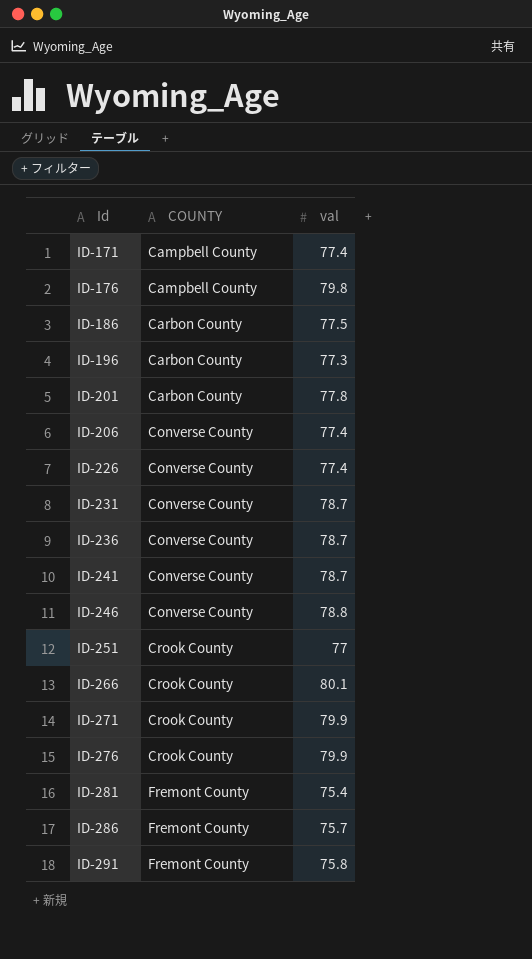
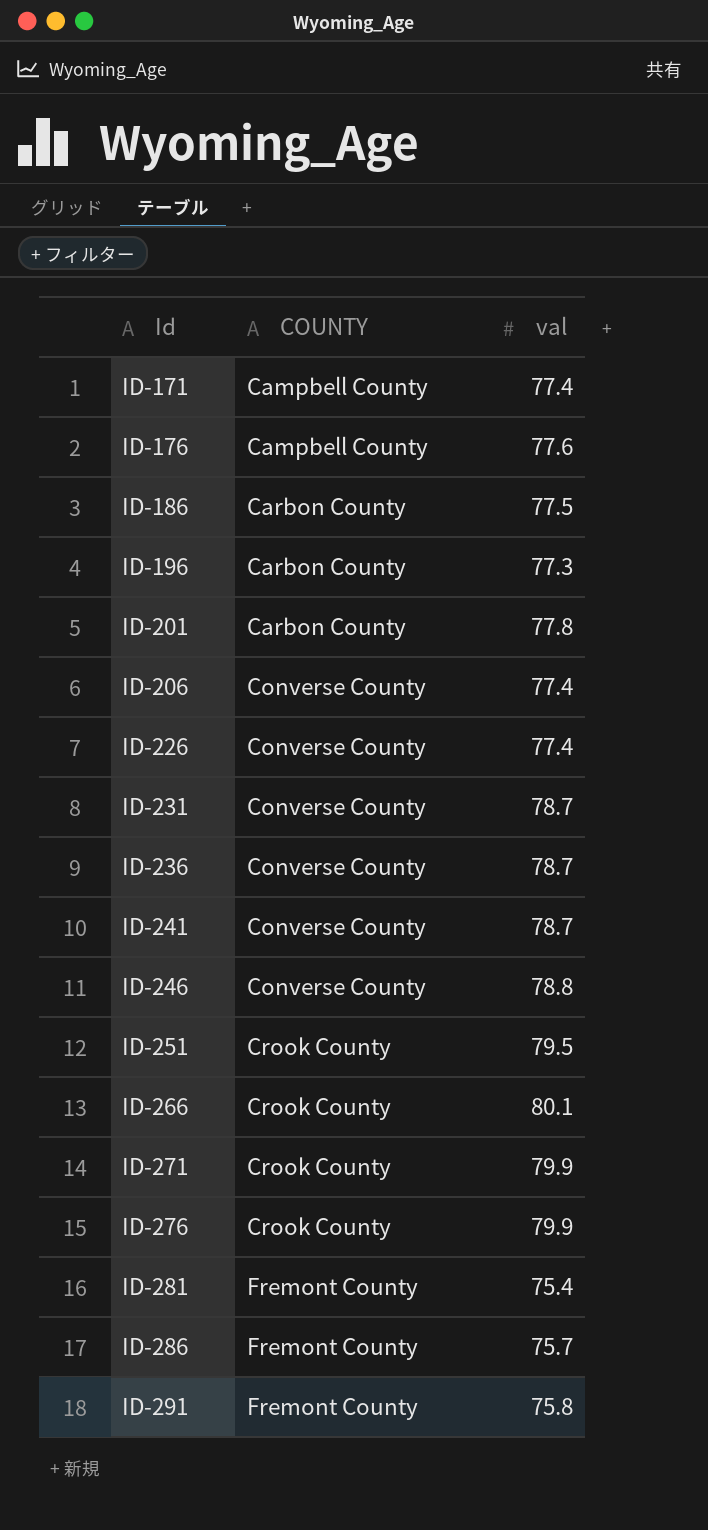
ID-176 | val: 79.8 -> 77.6
ID-251 | val: 77 -> 79.5

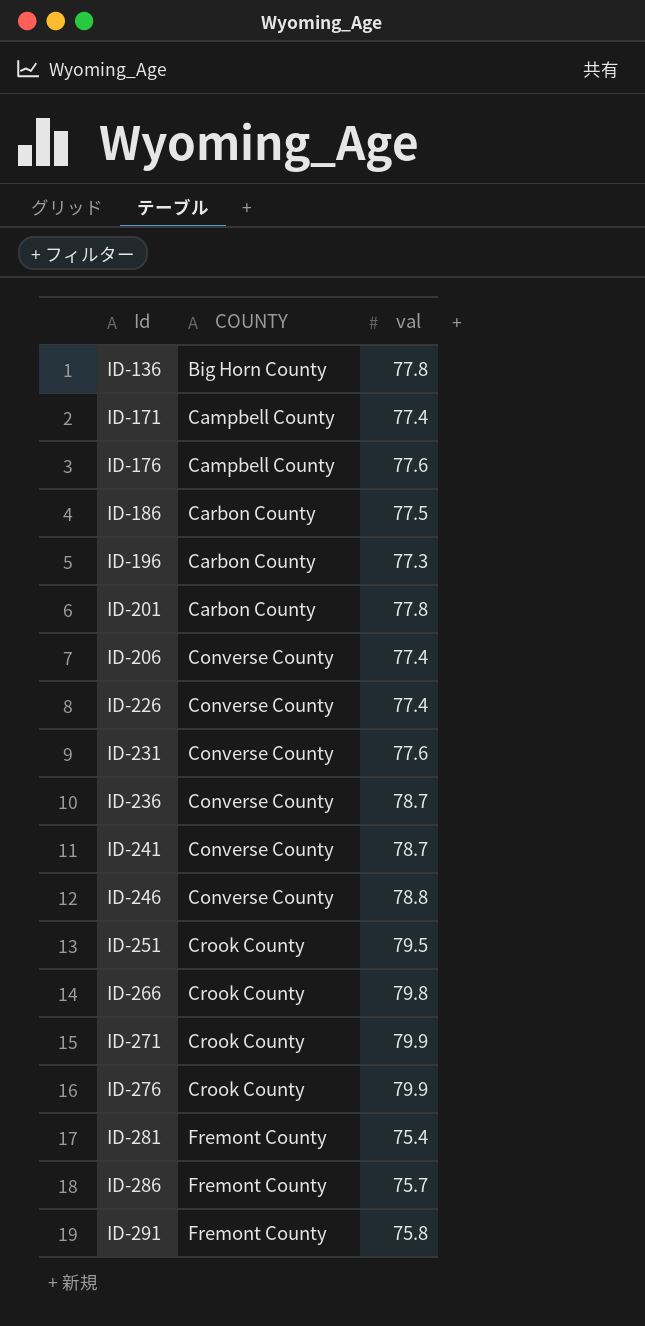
row ID-136: none -> Big Horn County | 77.8
ID-231 | val: 78.7 -> 77.6
ID-266 | val: 80.1 -> 79.8

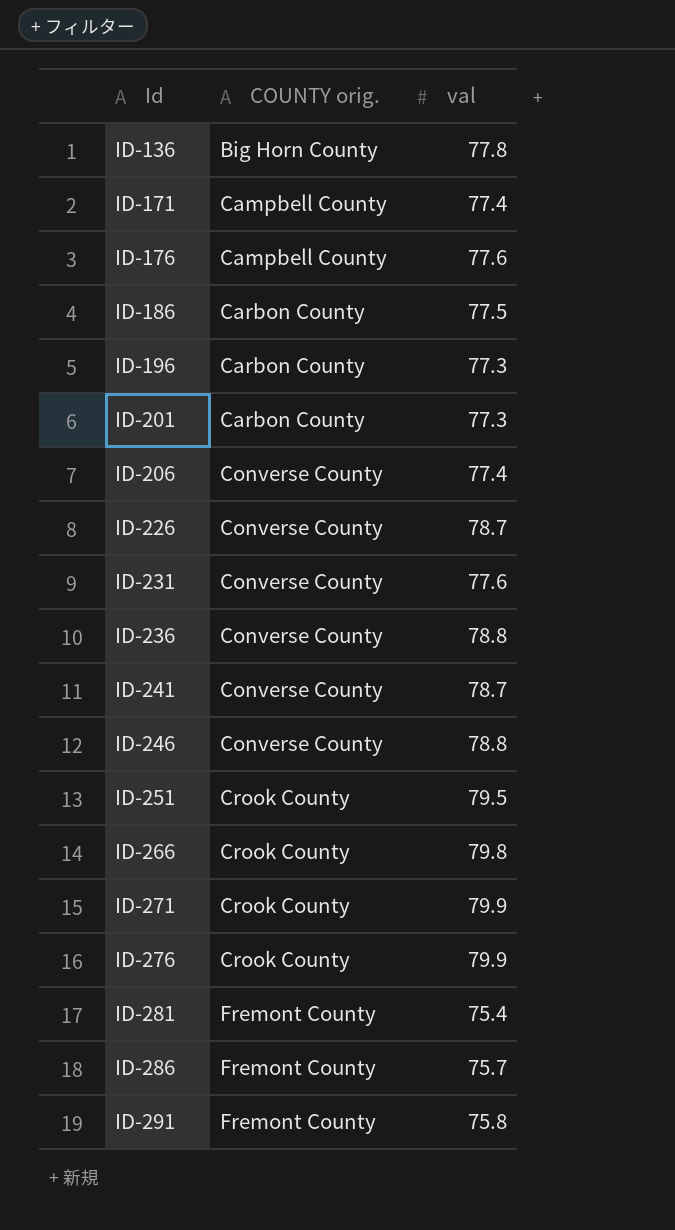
column name: COUNTY -> COUNTY orig.
ID-201 | val: 77.8 -> 77.3
ID-226 | val: 77.4 -> 78.7
ID-236 | val: 78.7 -> 78.8

